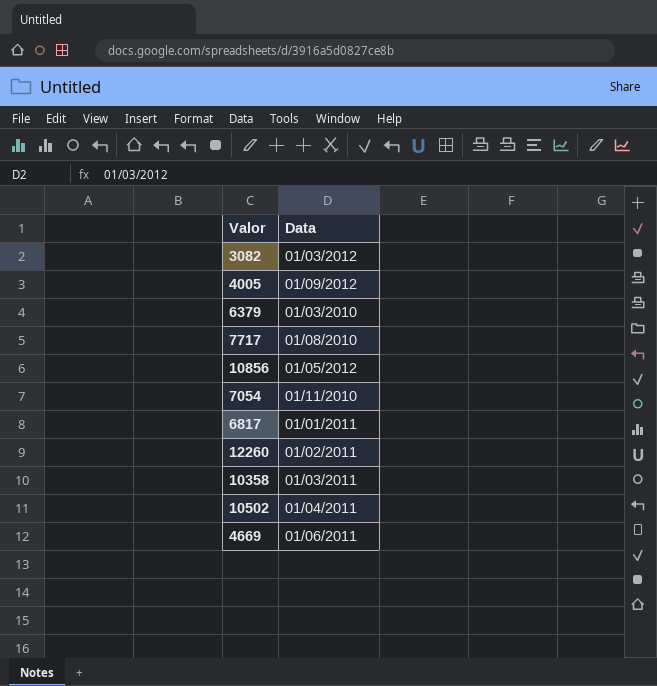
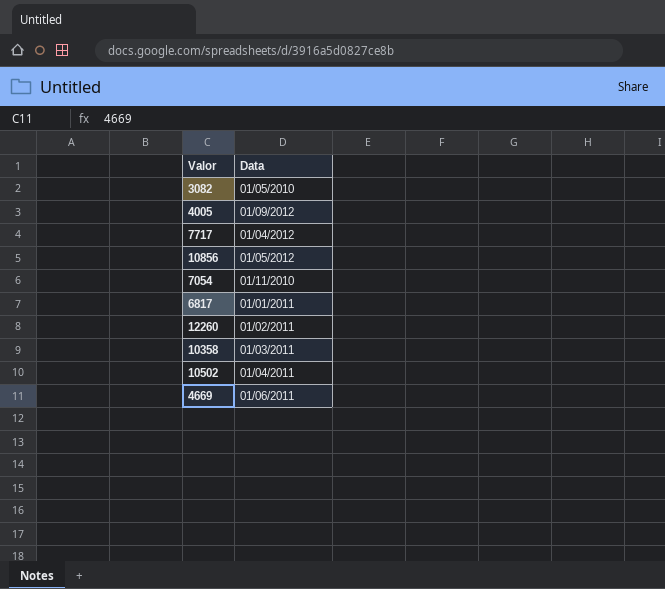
row 6379: 01/03/2010 -> none
3082 | Data: 01/03/2012 -> 01/05/2010
7717 | Data: 01/08/2010 -> 01/04/2012

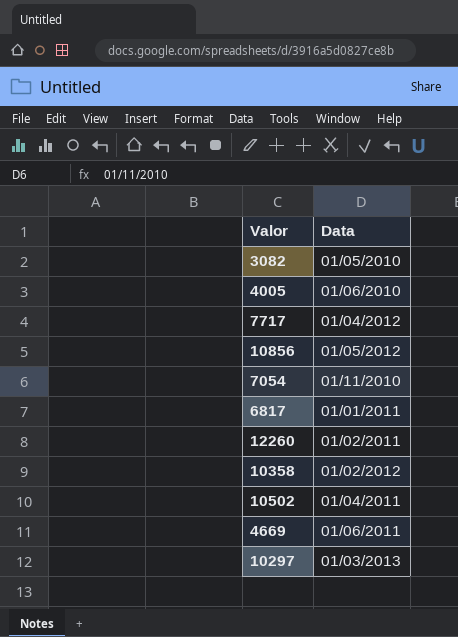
4005 | Data: 01/09/2012 -> 01/06/2010
10358 | Data: 01/03/2011 -> 01/02/2012
row 10297: none -> 01/03/2013

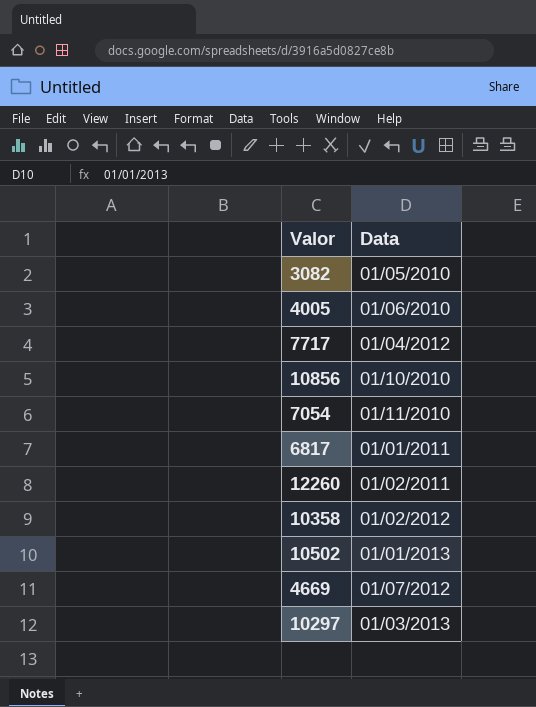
10856 | Data: 01/05/2012 -> 01/10/2010
10502 | Data: 01/04/2011 -> 01/01/2013
4669 | Data: 01/06/2011 -> 01/07/2012

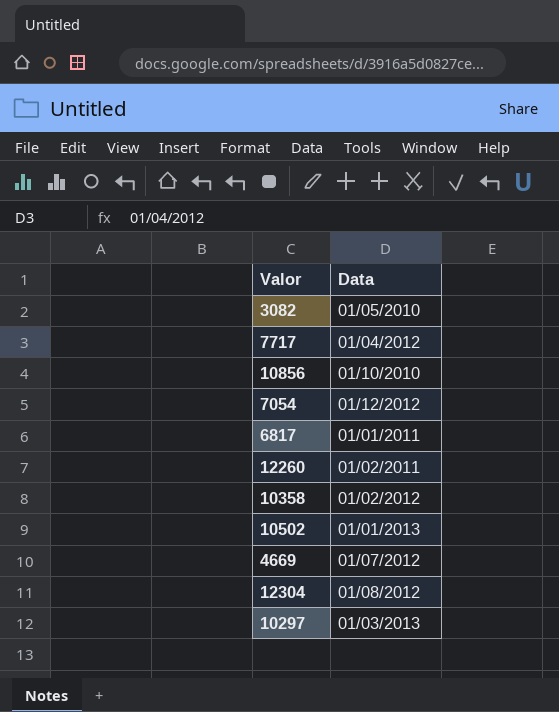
row 4005: 01/06/2010 -> none
7054 | Data: 01/11/2010 -> 01/12/2012
row 12304: none -> 01/08/2012

